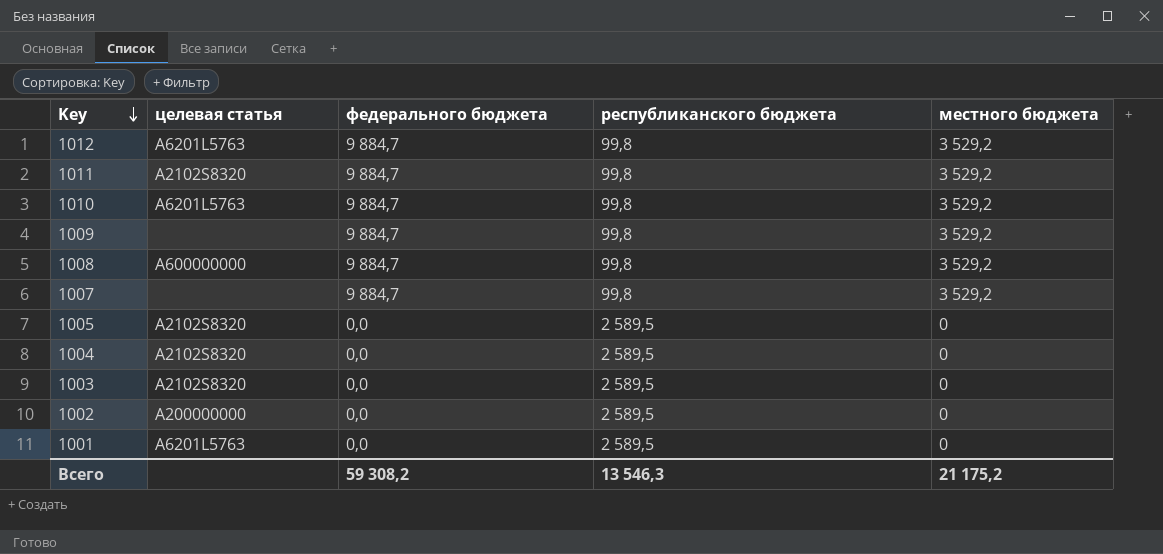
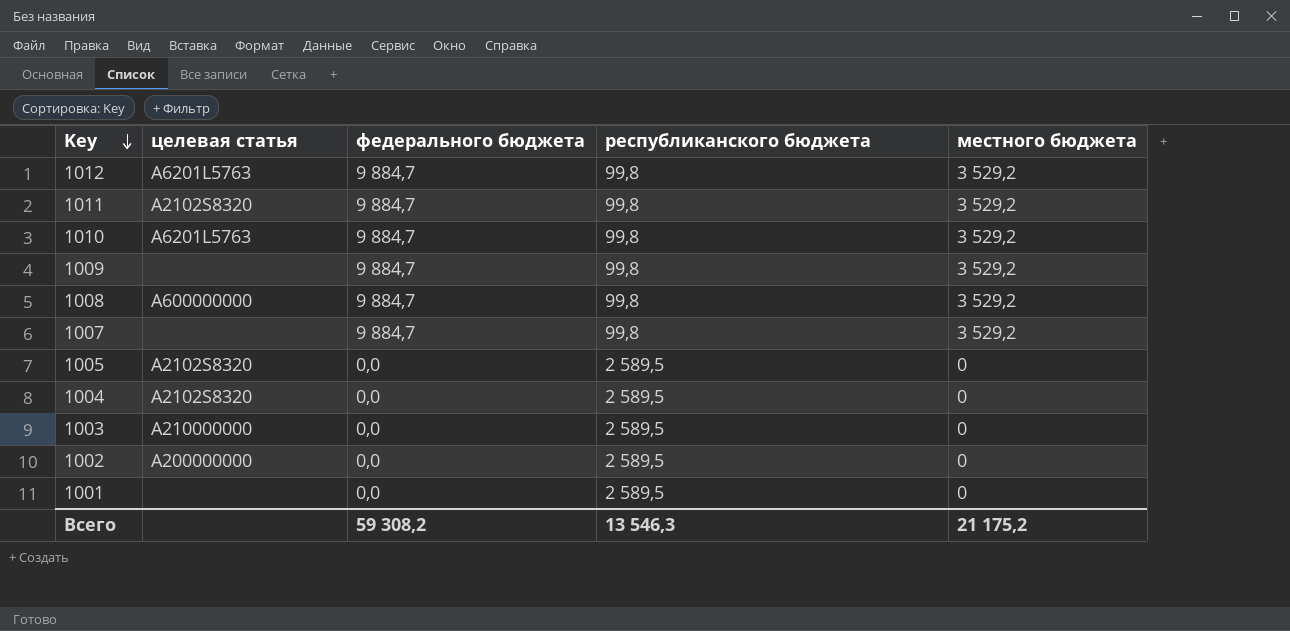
1003 | целевая статья: A2102S8320 -> A210000000
1001 | целевая статья: A6201L5763 -> none

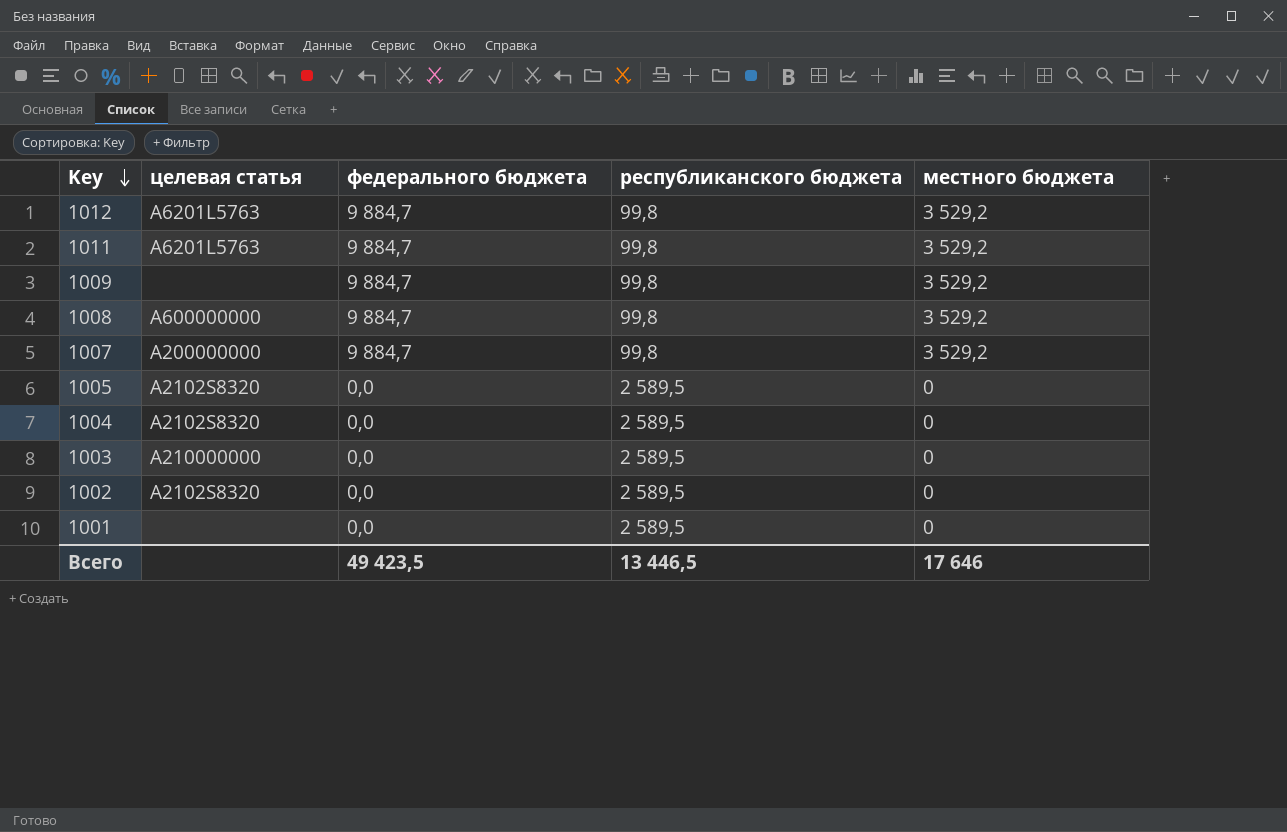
row 1010: A6201L5763 | 9 884,7 | 99,8 | 3 529,2 -> none
1011 | целевая статья: A2102S8320 -> A6201L5763
1007 | целевая статья: none -> A200000000
1002 | целевая статья: A200000000 -> A2102S8320
Всего | федерального бюджета: 59 308,2 -> 49 423,5
Всего | республиканского бюджета: 13 546,3 -> 13 446,5
Всего | местного бюджета: 21 175,2 -> 17 646

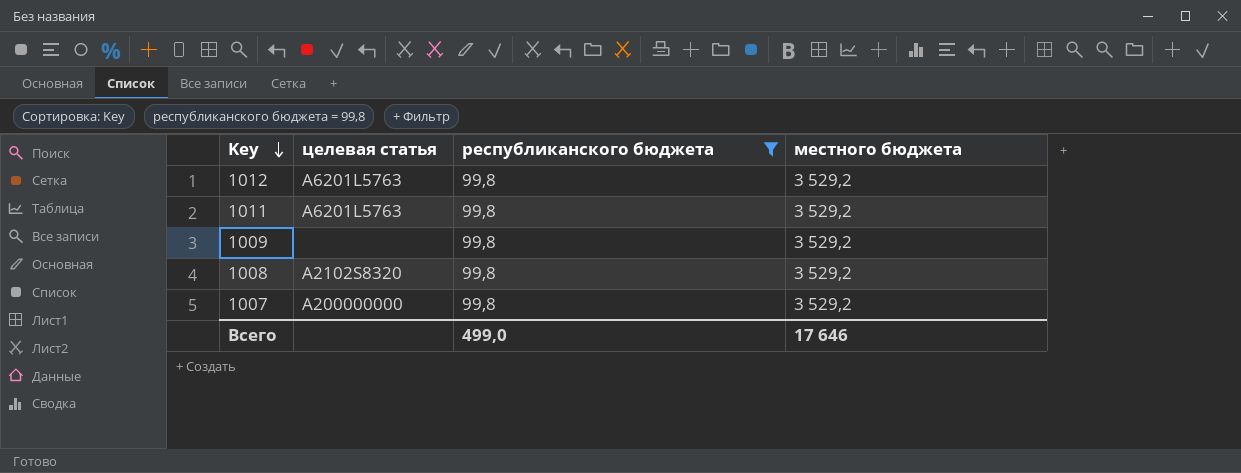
filter: none -> республиканского бюджета = 99,8
column федерального бюджета | position: 3 -> none
1008 | целевая статья: A600000000 -> A2102S8320
Всего | республиканского бюджета: 13 446,5 -> 499,0

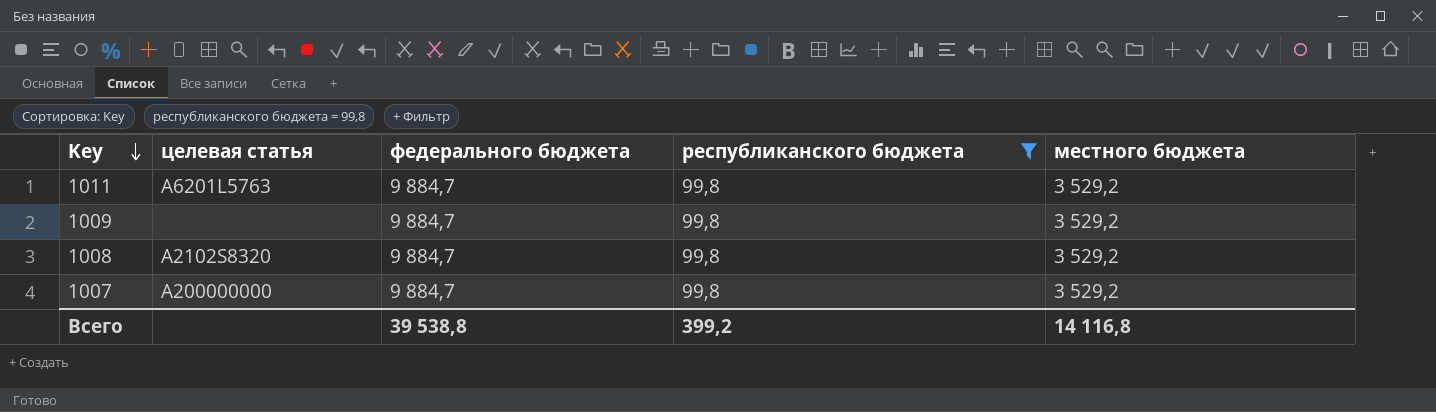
column федерального бюджета | position: none -> 3
row 1012: A6201L5763 | 99,8 | 3 529,2 -> none
Всего | республиканского бюджета: 499,0 -> 399,2
Всего | местного бюджета: 17 646 -> 14 116,8

